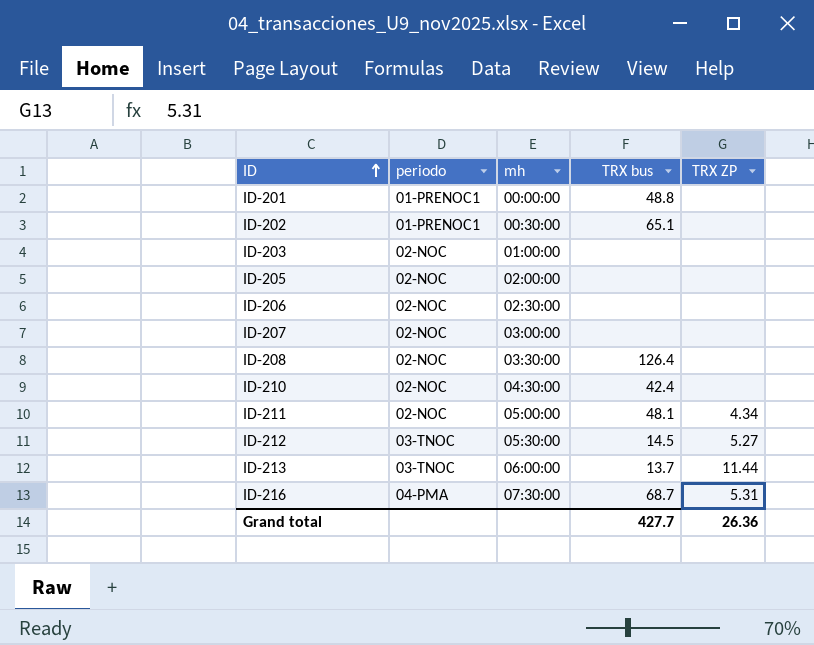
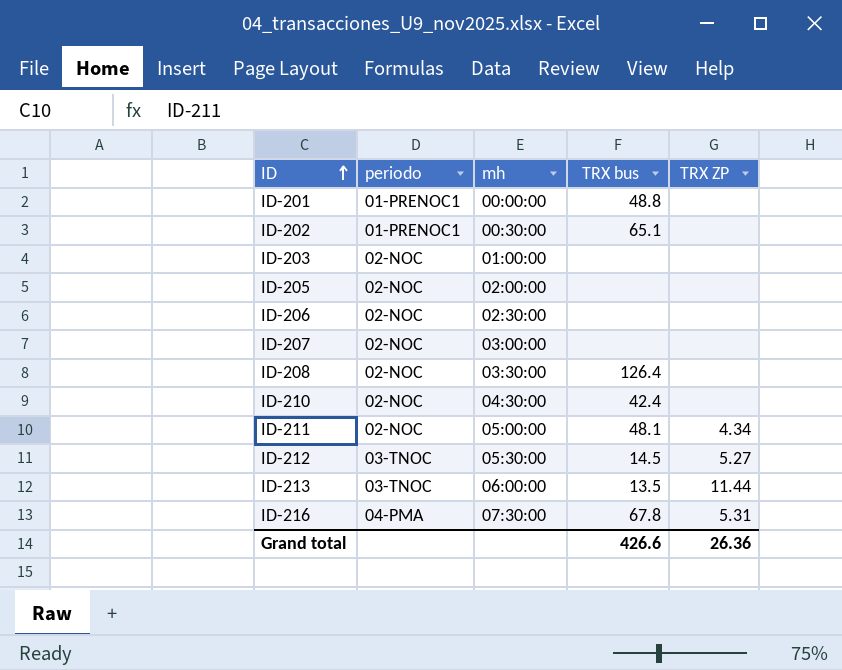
ID-213 | TRX bus: 13.7 -> 13.5
ID-216 | TRX bus: 68.7 -> 67.8
Grand total | TRX bus: 427.7 -> 426.6

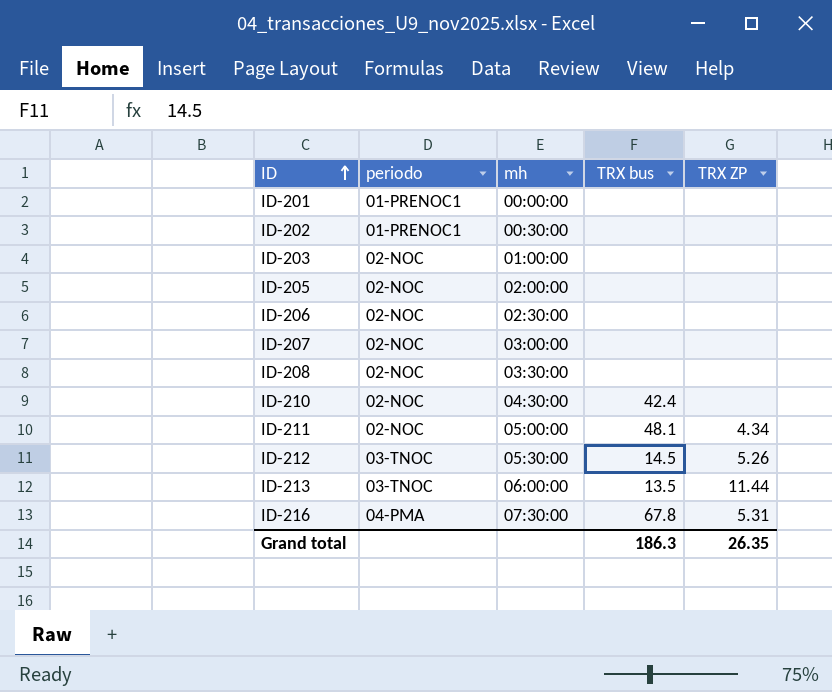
ID-201 | TRX bus: 48.8 -> none
ID-202 | TRX bus: 65.1 -> none
ID-208 | TRX bus: 126.4 -> none
ID-212 | TRX ZP: 5.27 -> 5.26
Grand total | TRX bus: 426.6 -> 186.3
Grand total | TRX ZP: 26.36 -> 26.35

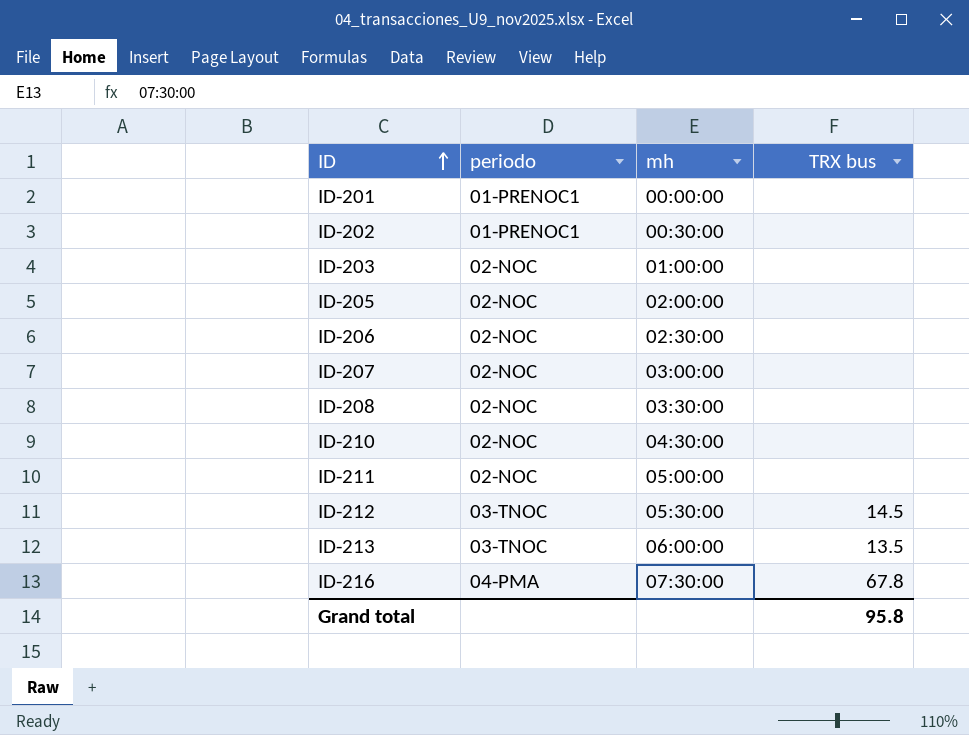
column TRX ZP | position: 5 -> none
ID-210 | TRX bus: 42.4 -> none
ID-211 | TRX bus: 48.1 -> none
Grand total | TRX bus: 186.3 -> 95.8

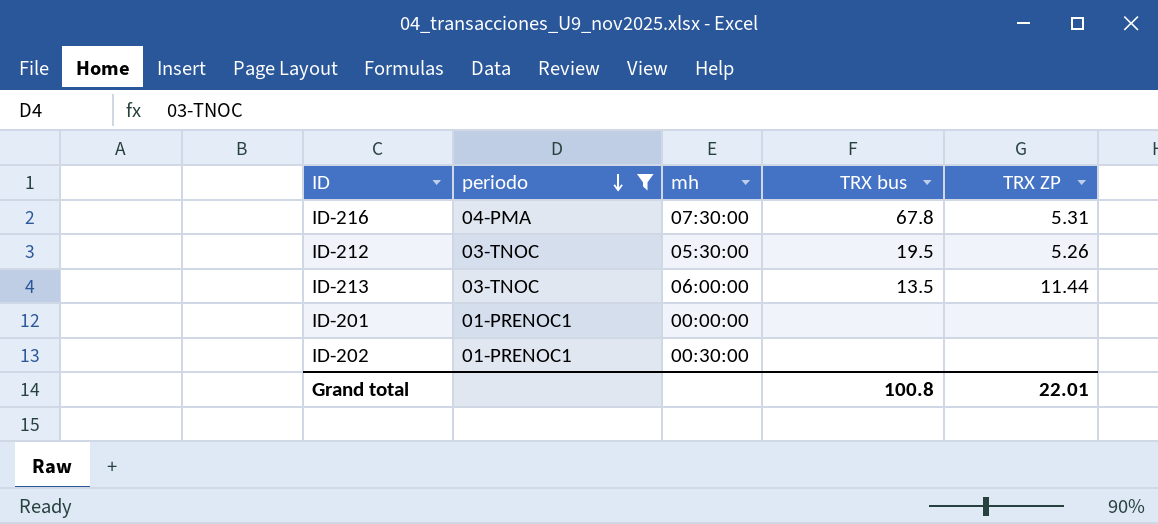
filter: none -> periodo != 02-NOC
row order: ID ascending -> periodo descending
column TRX ZP | position: none -> 5
ID-212 | TRX bus: 14.5 -> 19.5
Grand total | TRX bus: 95.8 -> 100.8

